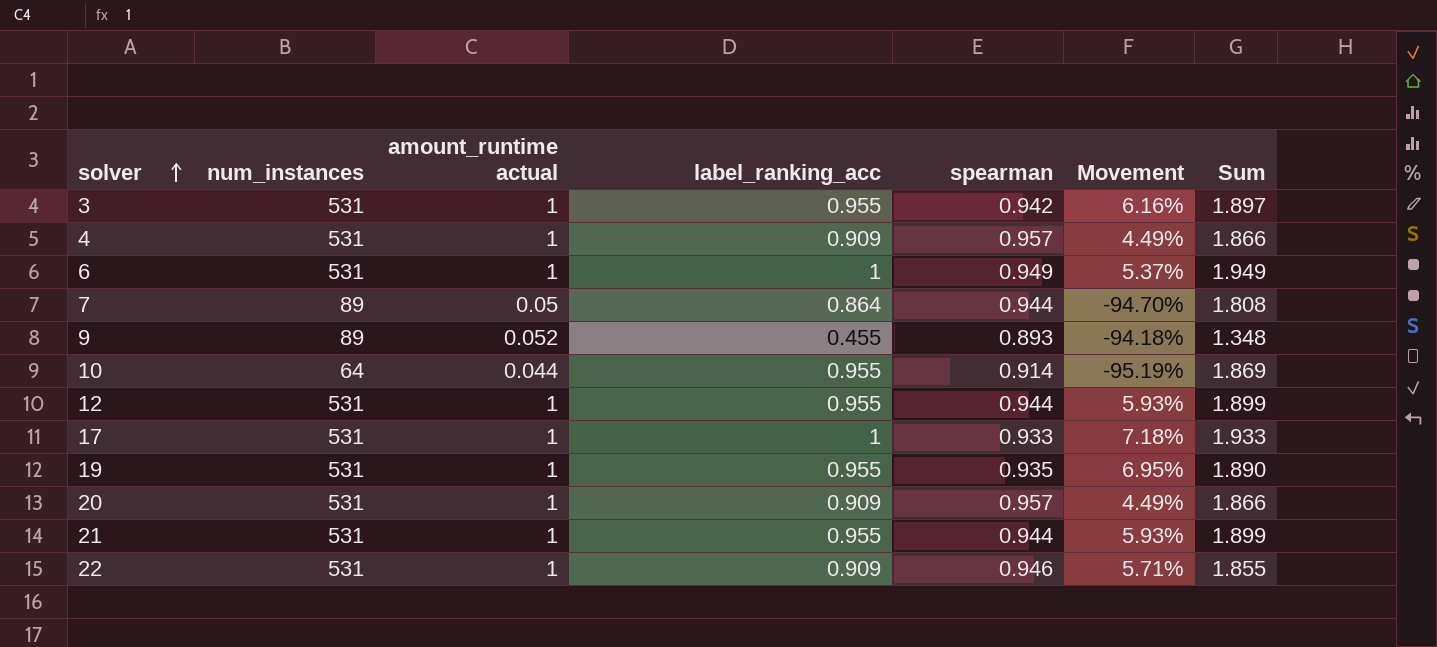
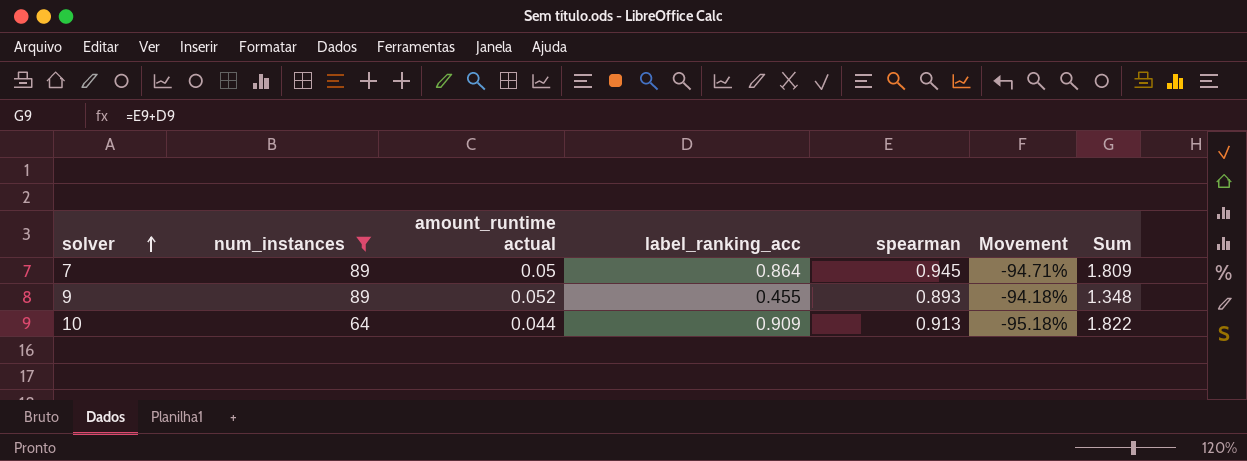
filter: none -> num_instances != 531
7 | spearman: 0.944 -> 0.945
7 | Movement: -94.70% -> -94.71%
7 | Sum: 1.808 -> 1.809
10 | label_ranking_acc: 0.955 -> 0.909
10 | spearman: 0.914 -> 0.913
10 | Movement: -95.19% -> -95.18%
10 | Sum: 1.869 -> 1.822

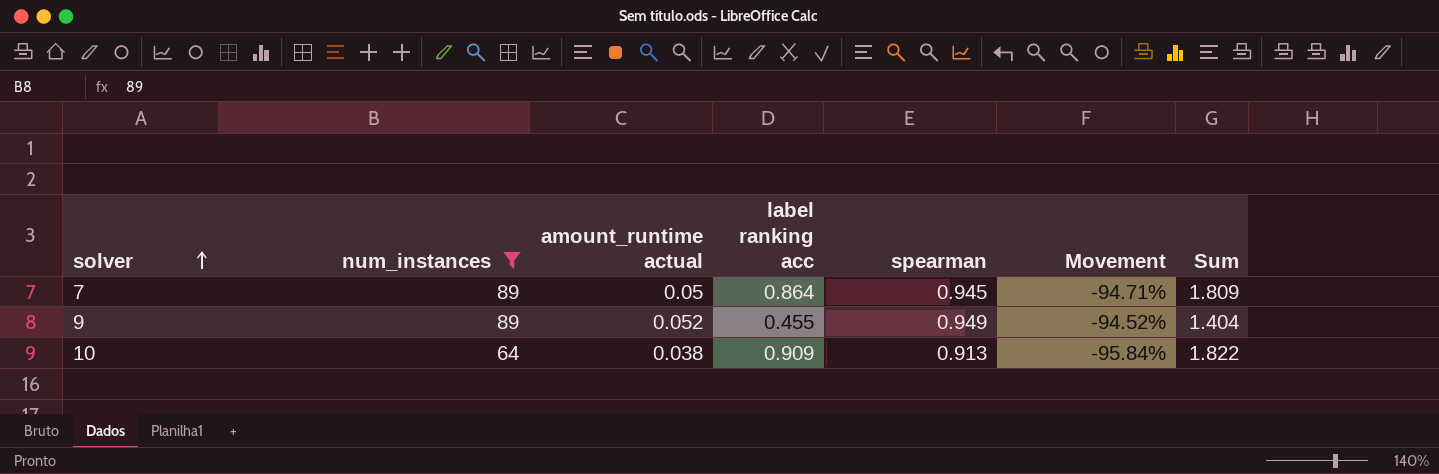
column name: label_ranking_acc -> label ranking acc
9 | spearman: 0.893 -> 0.949
9 | Movement: -94.18% -> -94.52%
9 | Sum: 1.348 -> 1.404
10 | amount_runtime actual: 0.044 -> 0.038
10 | Movement: -95.18% -> -95.84%

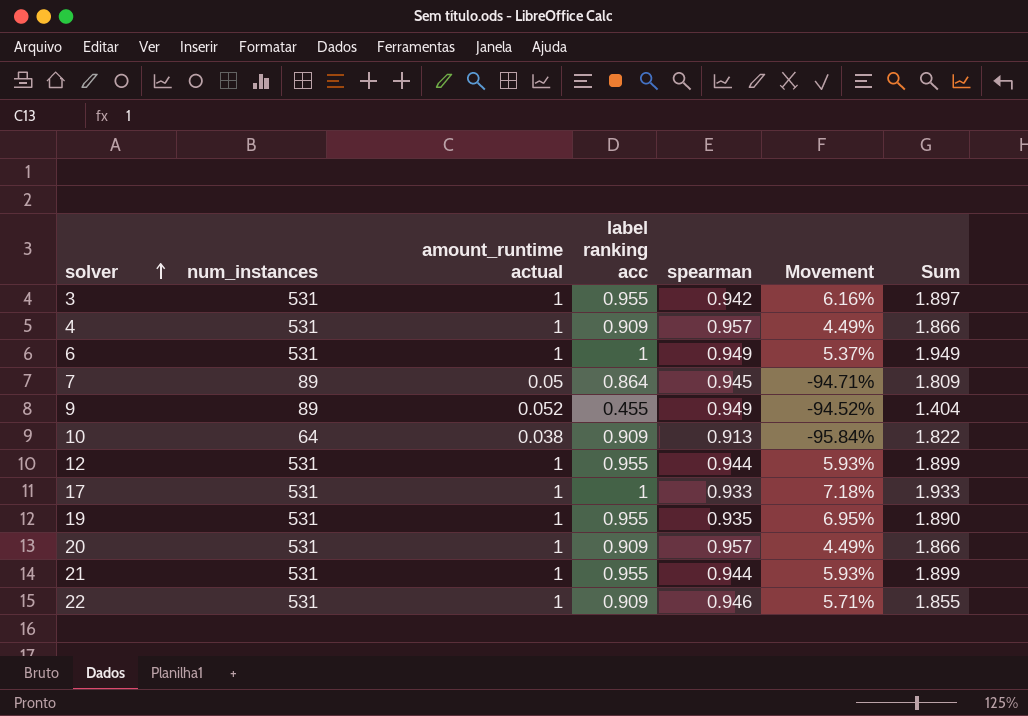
filter: num_instances != 531 -> none

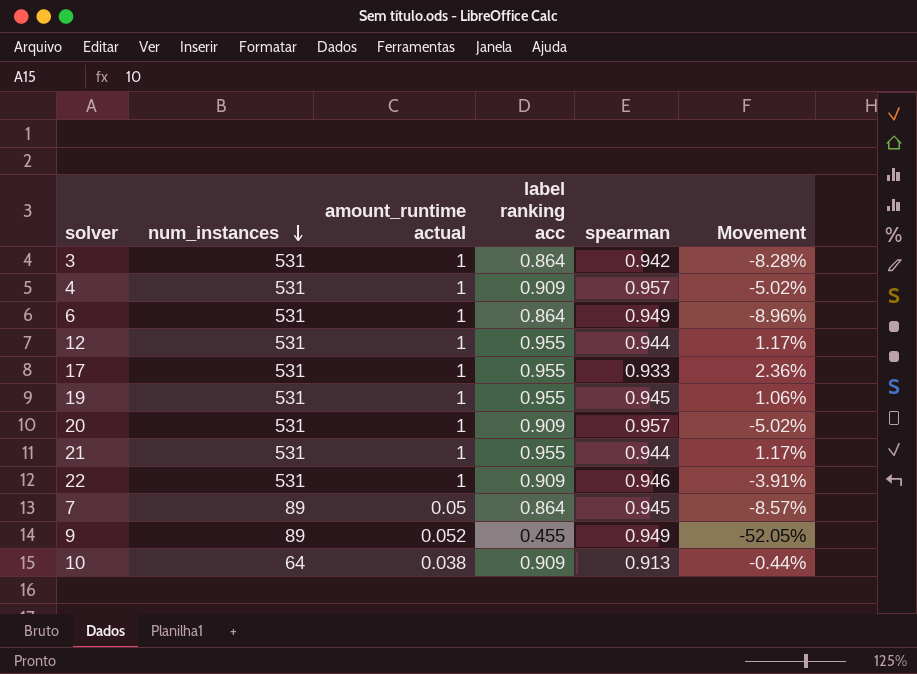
row order: solver ascending -> num_instances descending
column Sum | formula: [label ranking acc] + [spearman] -> none
column Movement | formula: ([amount_runtime actual] - [spearman]) / [spearman] -> ([label ranking acc] - [spearman]) / [spearman]
3 | label ranking acc: 0.955 -> 0.864
6 | label ranking acc: 1 -> 0.864
17 | label ranking acc: 1 -> 0.955
19 | spearman: 0.935 -> 0.945

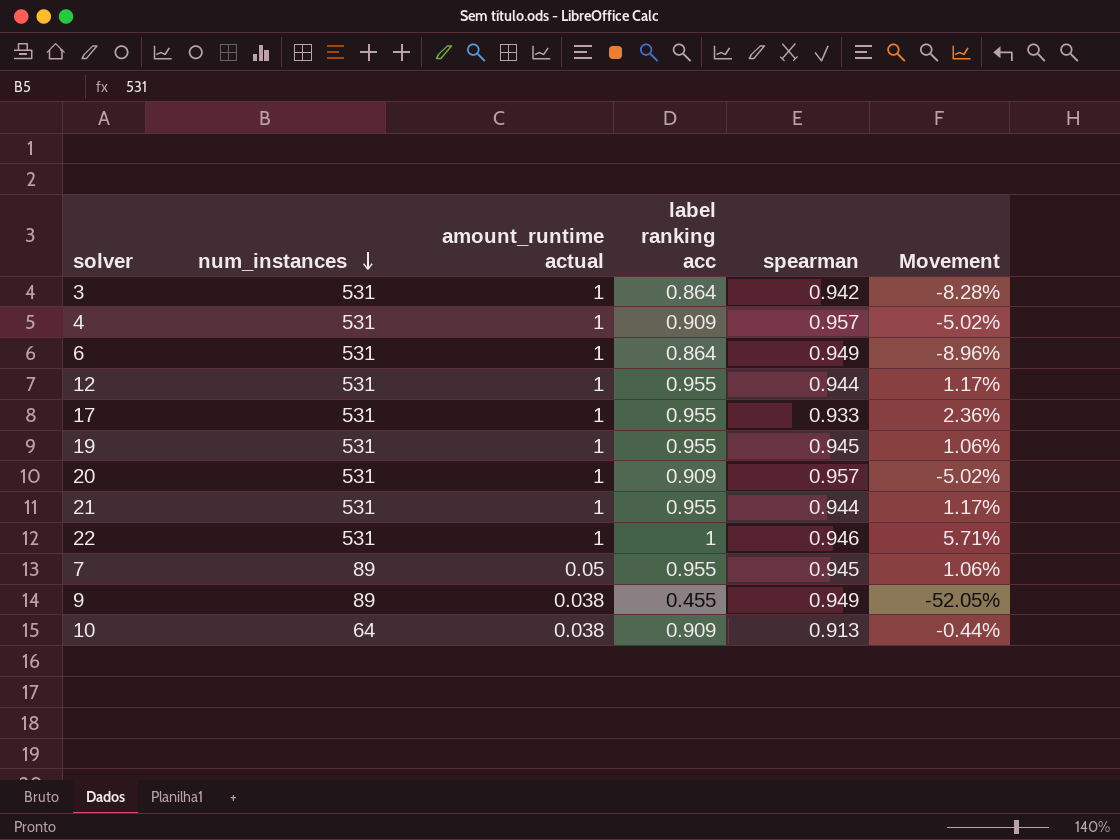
22 | label ranking acc: 0.909 -> 1
22 | Movement: -3.91% -> 5.71%
7 | label ranking acc: 0.864 -> 0.955
7 | Movement: -8.57% -> 1.06%
9 | amount_runtime actual: 0.052 -> 0.038

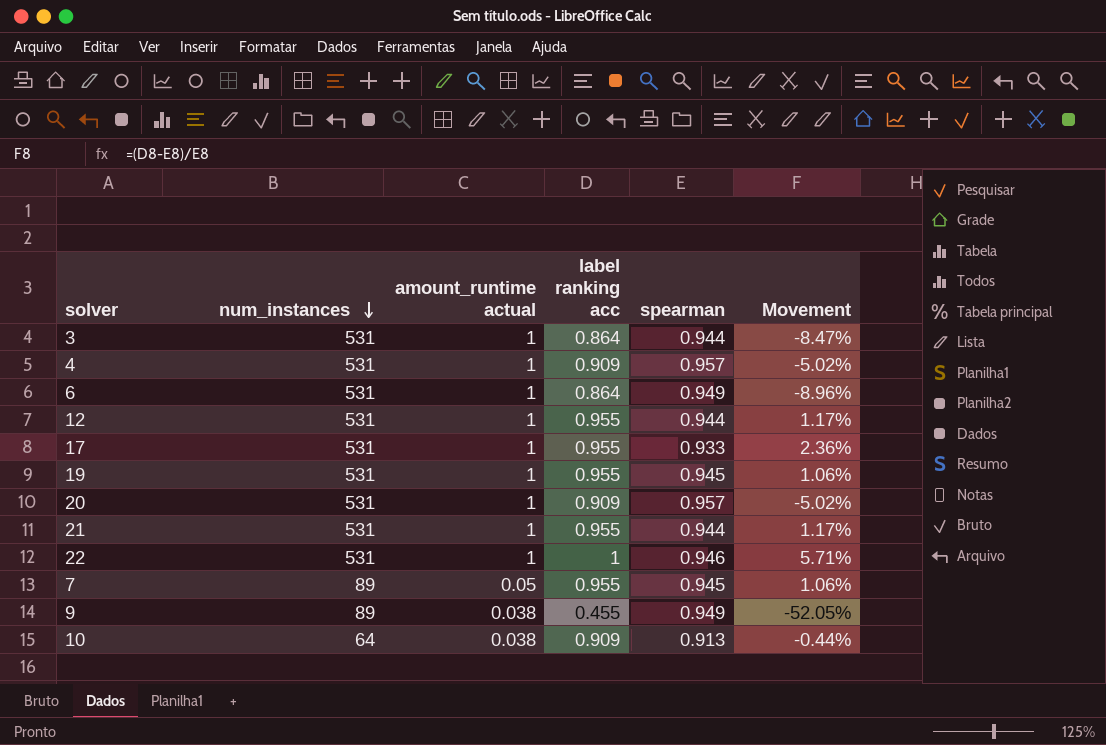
3 | spearman: 0.942 -> 0.944
3 | Movement: -8.28% -> -8.47%

